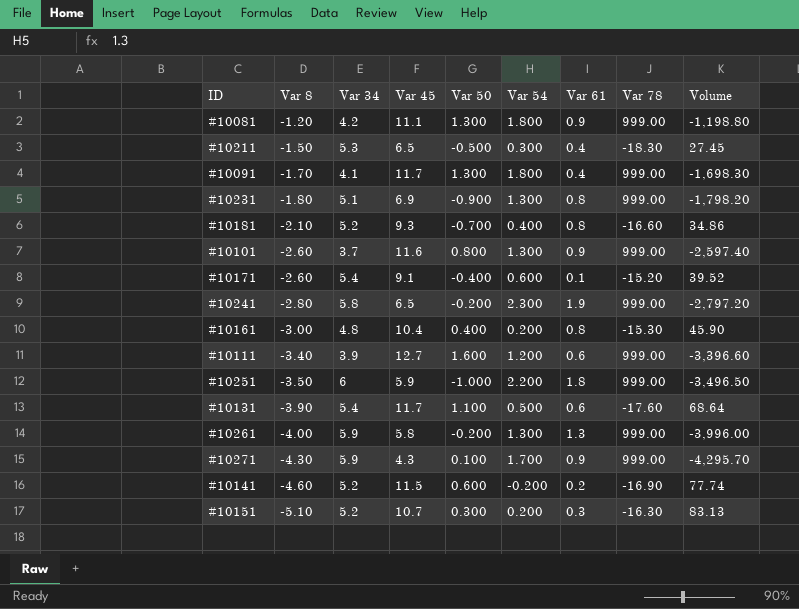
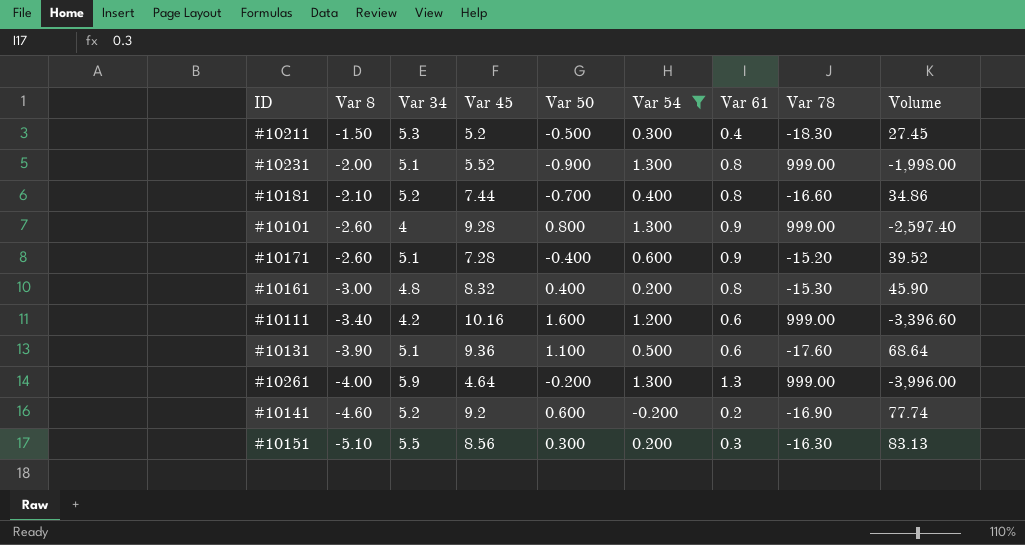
filter: none -> Var 54 <= 1.300
#10211 | Var 45: 6.5 -> 5.2
#10231 | Var 8: -1.80 -> -2.00
#10231 | Var 45: 6.9 -> 5.52
#10231 | Volume: -1,798.20 -> -1,998.00
#10181 | Var 45: 9.3 -> 7.44
#10101 | Var 34: 3.7 -> 4
#10101 | Var 45: 11.6 -> 9.28
#10171 | Var 34: 5.4 -> 5.1
#10171 | Var 45: 9.1 -> 7.28
#10171 | Var 61: 0.1 -> 0.9
#10161 | Var 45: 10.4 -> 8.32
#10111 | Var 34: 3.9 -> 4.2
#10111 | Var 45: 12.7 -> 10.16
#10131 | Var 34: 5.4 -> 5.1
#10131 | Var 45: 11.7 -> 9.36
#10261 | Var 45: 5.8 -> 4.64
#10141 | Var 45: 11.5 -> 9.2
#10151 | Var 34: 5.2 -> 5.5
#10151 | Var 45: 10.7 -> 8.56

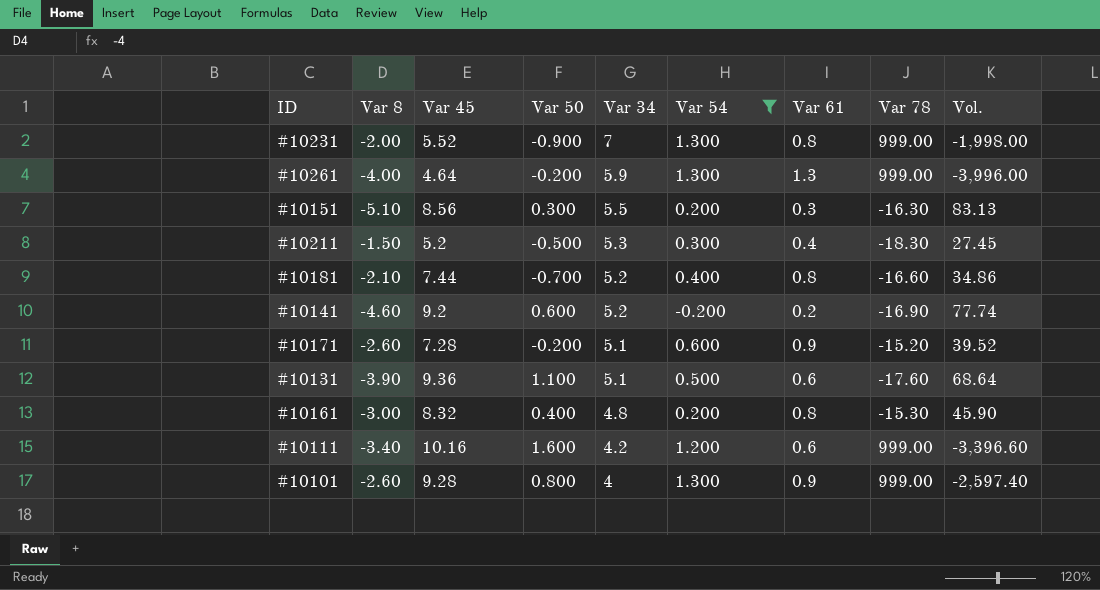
row order: Var 8 descending -> Var 34 descending
column Var 34 | position: 3 -> 5
column name: Volume -> Vol.
#10231 | Var 34: 5.1 -> 7
#10171 | Var 50: -0.400 -> -0.200

